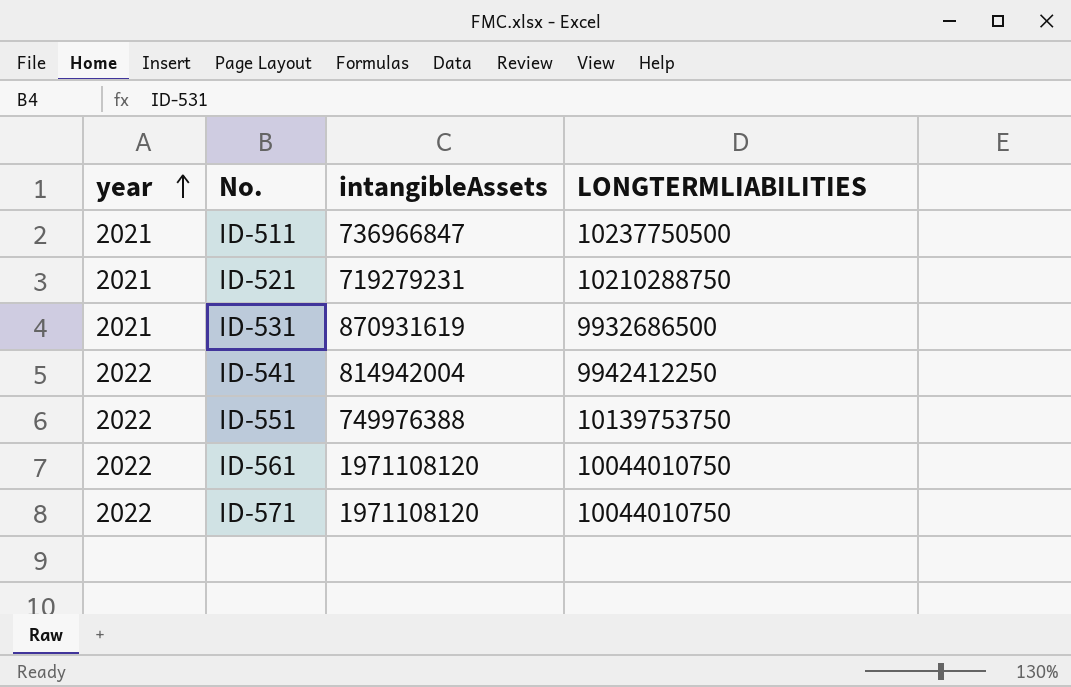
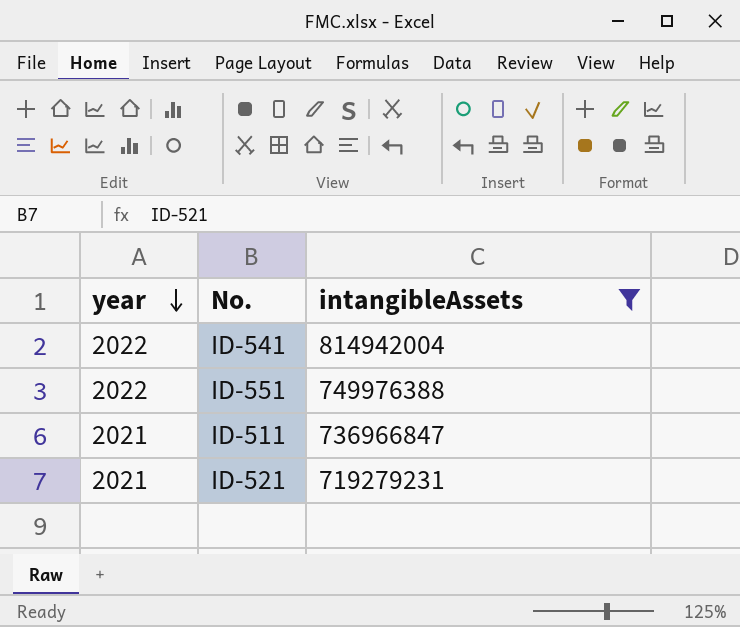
filter: none -> intangibleAssets <= 814942004
row order: year ascending -> year descending
column LONGTERMLIABILITIES | position: 4 -> none

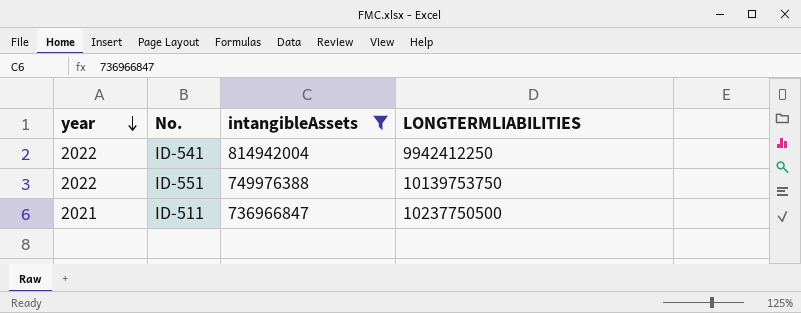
column LONGTERMLIABILITIES | position: none -> 4
row ID-521: 2021 | 719279231 -> none

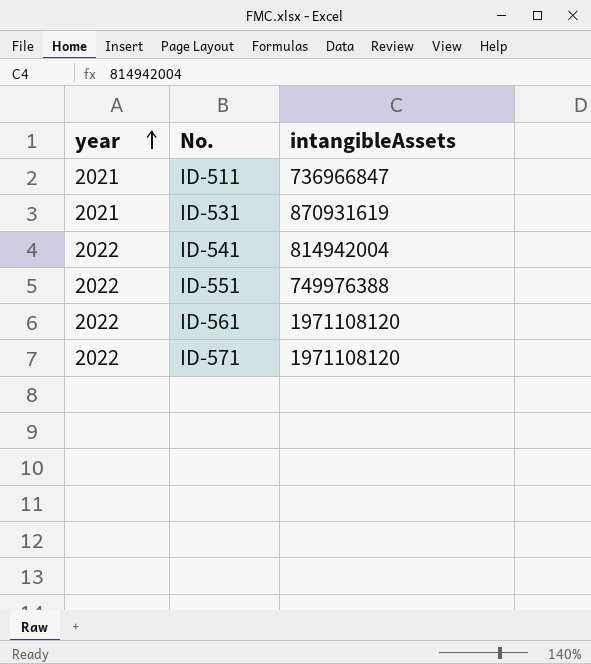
filter: intangibleAssets <= 814942004 -> none
row order: year descending -> year ascending
column LONGTERMLIABILITIES | position: 4 -> none

